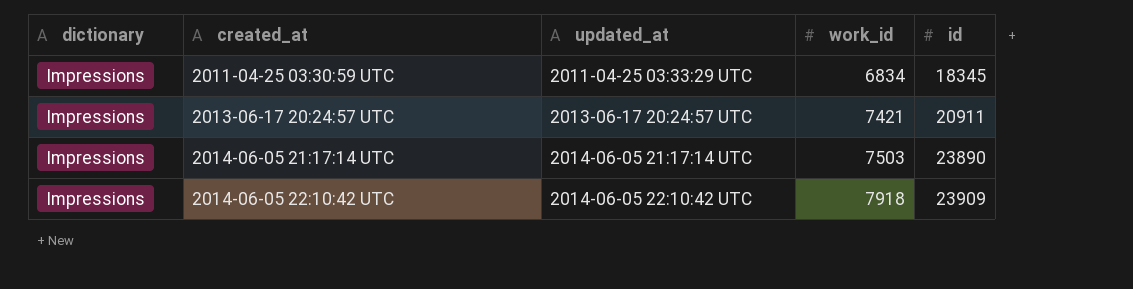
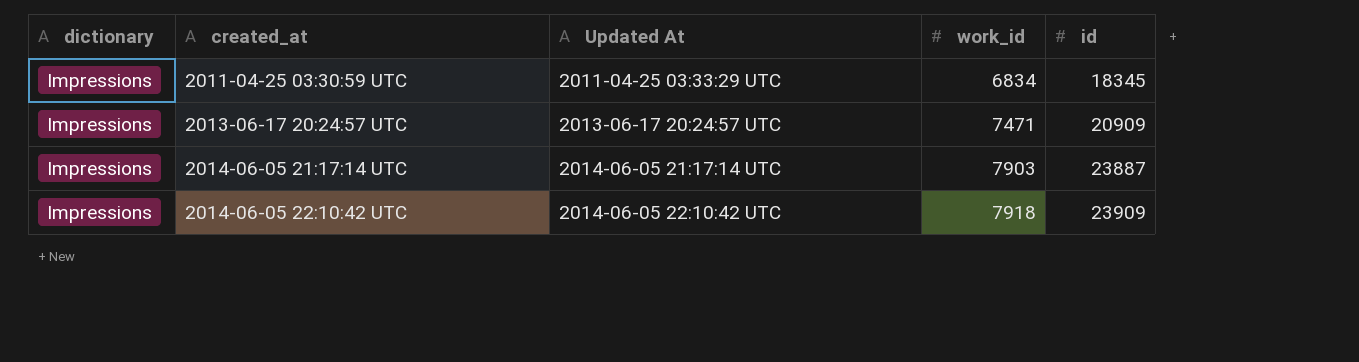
column name: updated_at -> Updated At
2013-06-17 20:24:57 UTC | work_id: 7421 -> 7471
2013-06-17 20:24:57 UTC | id: 20911 -> 20909
2014-06-05 21:17:14 UTC | work_id: 7503 -> 7903
2014-06-05 21:17:14 UTC | id: 23890 -> 23887

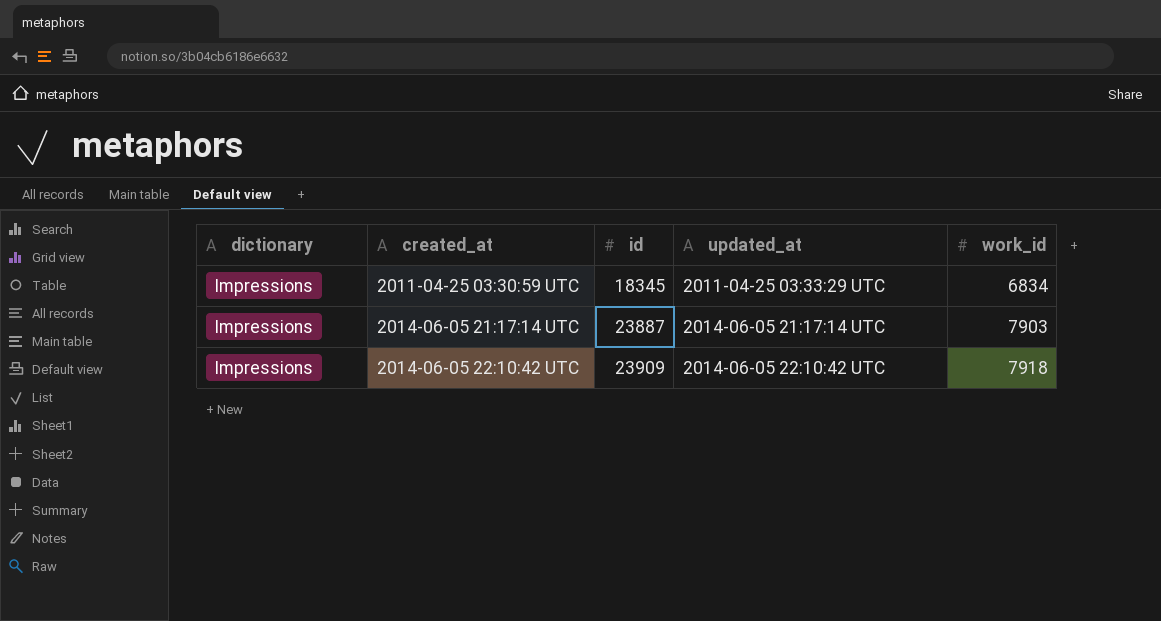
column id | position: 5 -> 3
column name: Updated At -> updated_at
row 2013-06-17 20:24:57 UTC: Impressions | 2013-06-17 20:24:57 UTC | 7471 | 20909 -> none

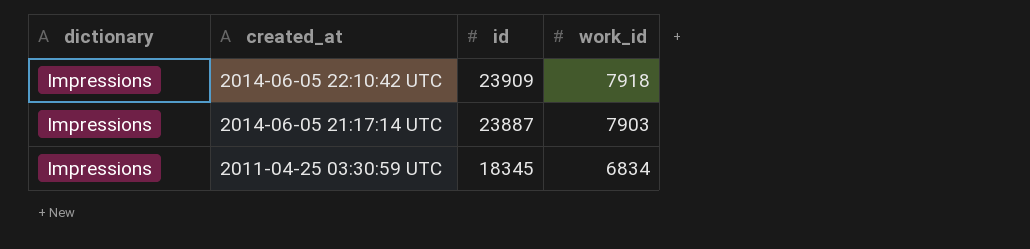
row order: created_at ascending -> created_at descending
column updated_at | position: 4 -> none

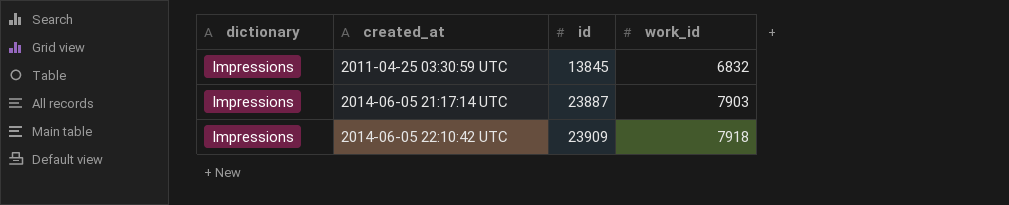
row order: created_at descending -> created_at ascending
2011-04-25 03:30:59 UTC | id: 18345 -> 13845
2011-04-25 03:30:59 UTC | work_id: 6834 -> 6832

